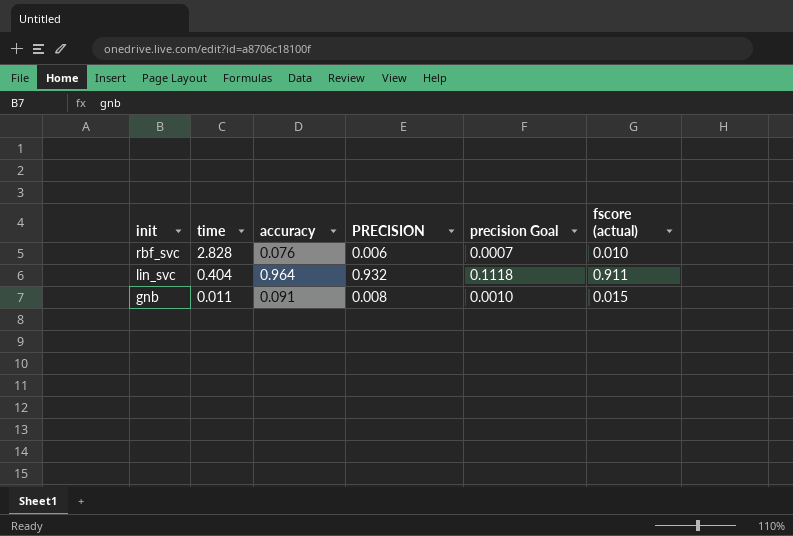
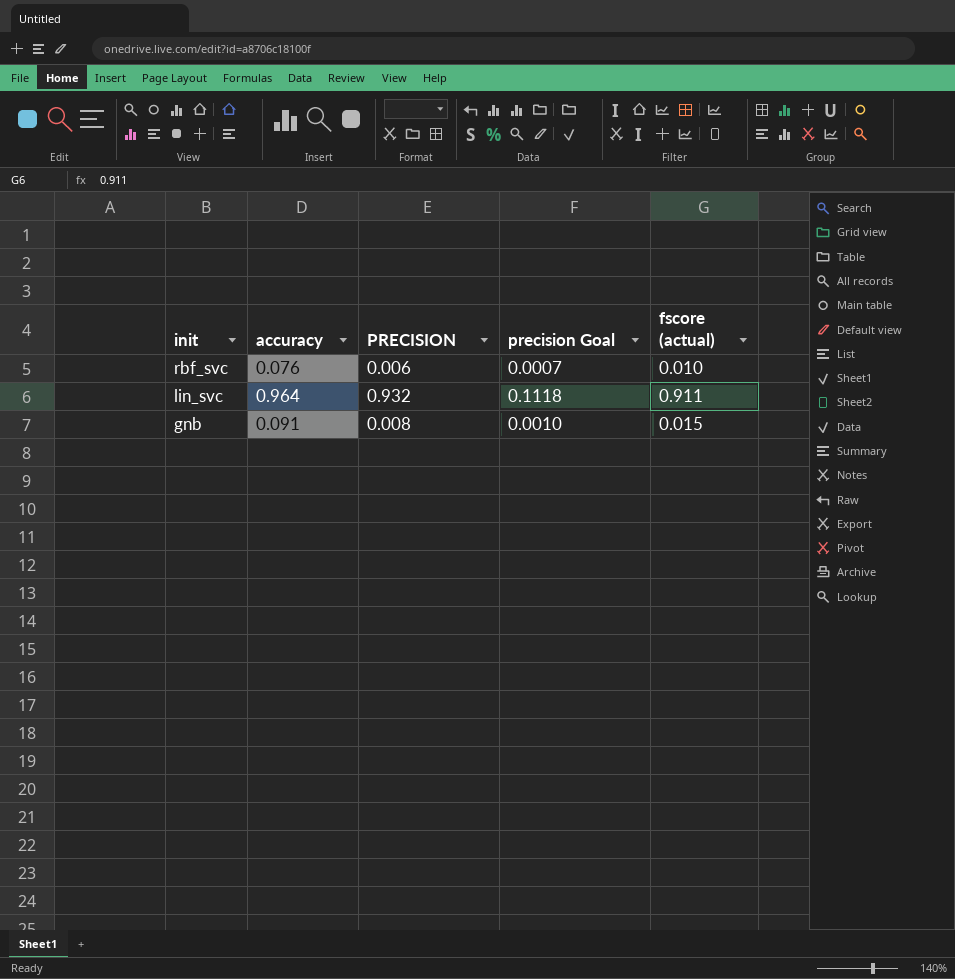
column time | position: 2 -> none

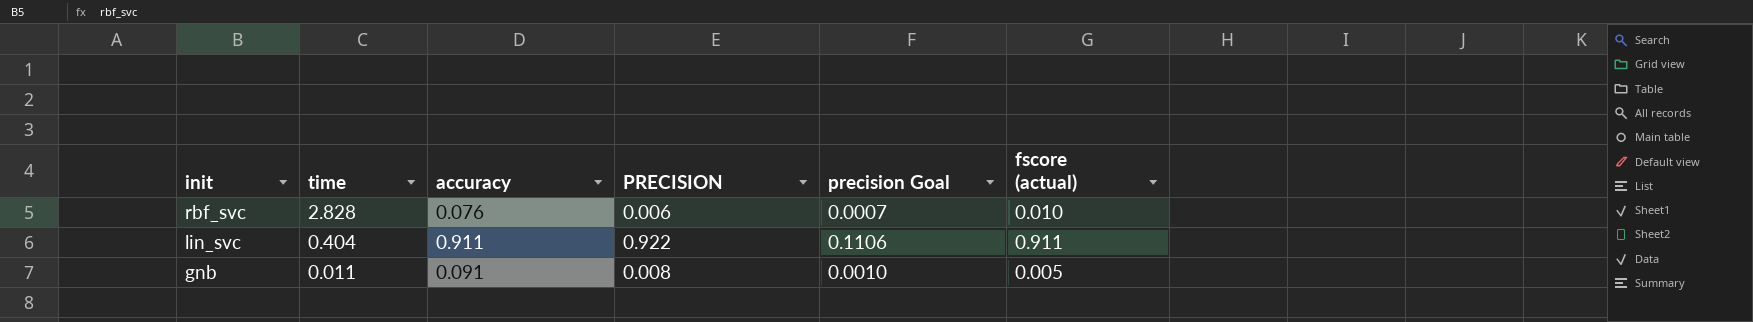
column time | position: none -> 2
lin_svc | accuracy: 0.964 -> 0.911
lin_svc | PRECISION: 0.932 -> 0.922
lin_svc | precision Goal: 0.1118 -> 0.1106
gnb | fscore (actual): 0.015 -> 0.005

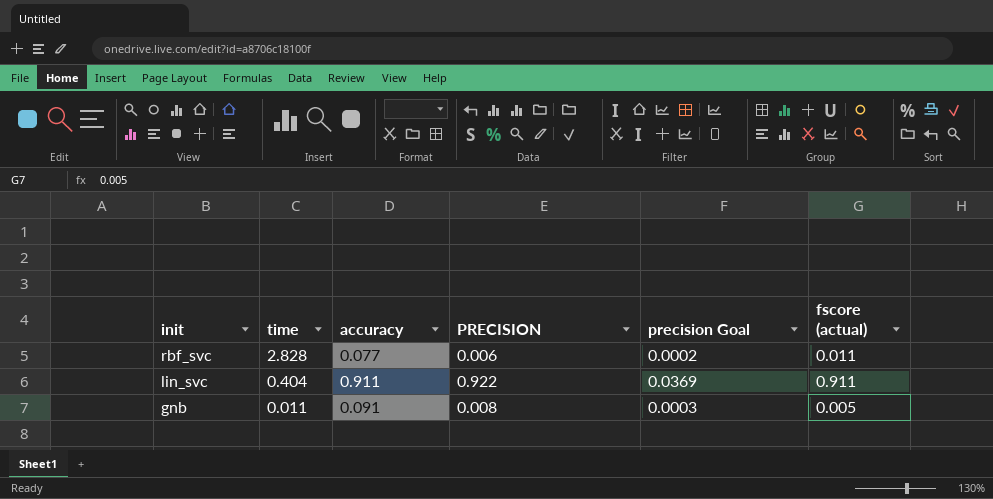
column precision Goal | formula: [PRECISION] * 0.12 -> [PRECISION] * 0.04
rbf_svc | accuracy: 0.076 -> 0.077
rbf_svc | fscore (actual): 0.010 -> 0.011

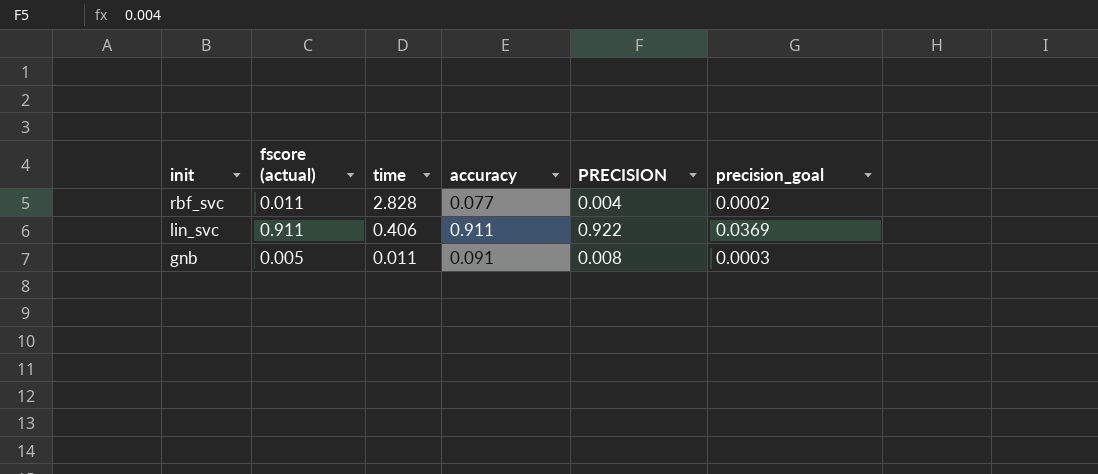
column fscore (actual) | position: 6 -> 2
column name: precision Goal -> precision_goal
rbf_svc | PRECISION: 0.006 -> 0.004
lin_svc | time: 0.404 -> 0.406

